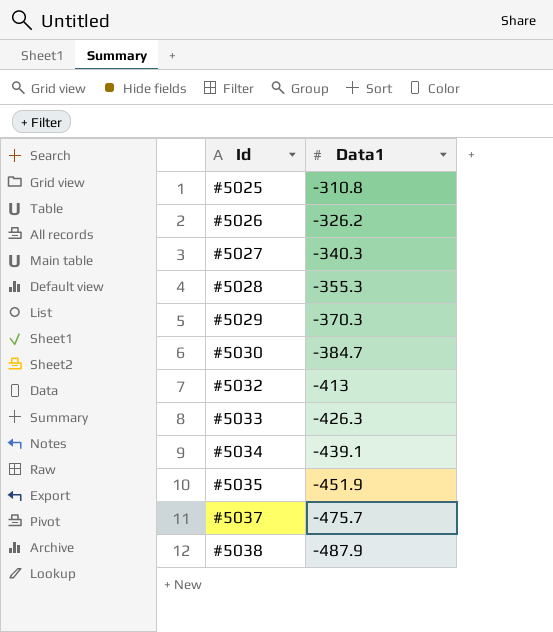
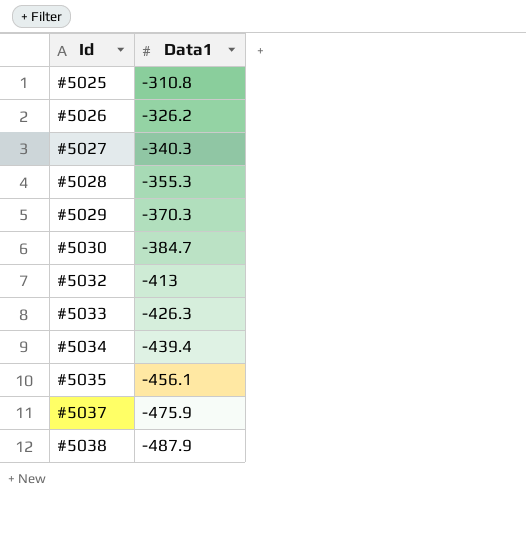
#5034 | Data1: -439.1 -> -439.4
#5035 | Data1: -451.9 -> -456.1
#5037 | Data1: -475.7 -> -475.9

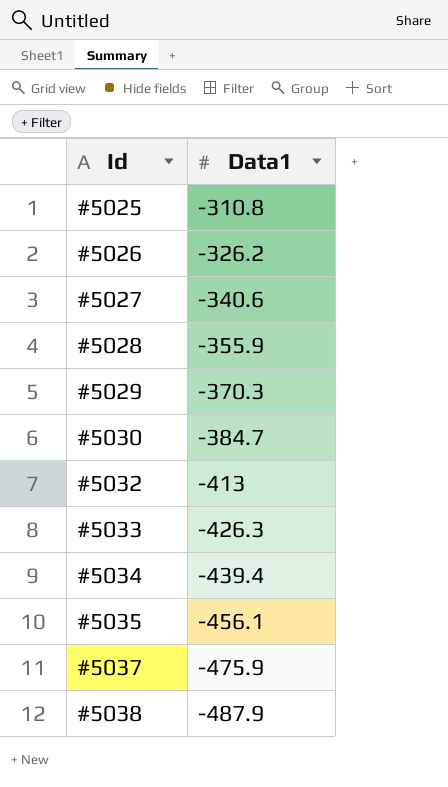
#5027 | Data1: -340.3 -> -340.6
#5028 | Data1: -355.3 -> -355.9

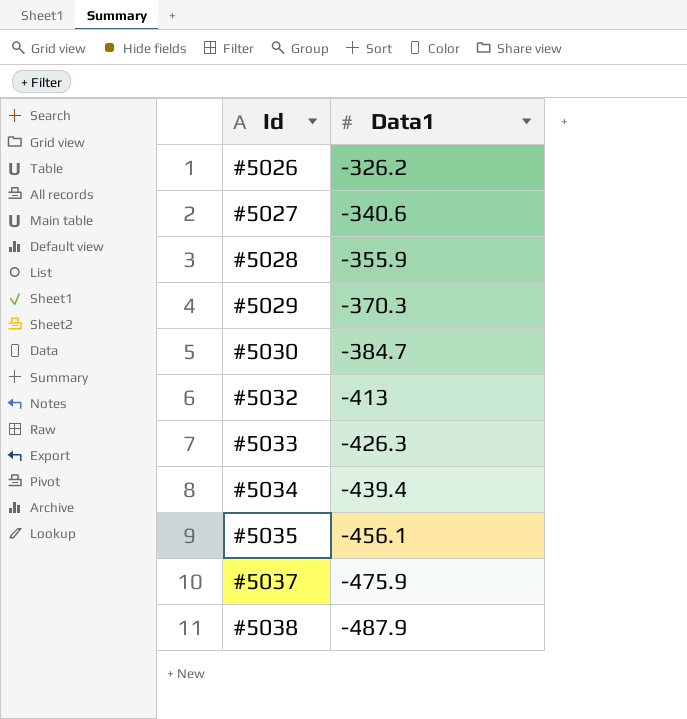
row #5025: -310.8 -> none

